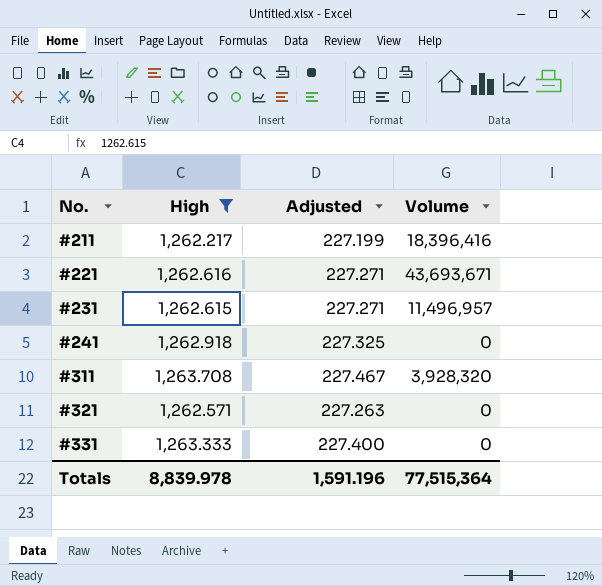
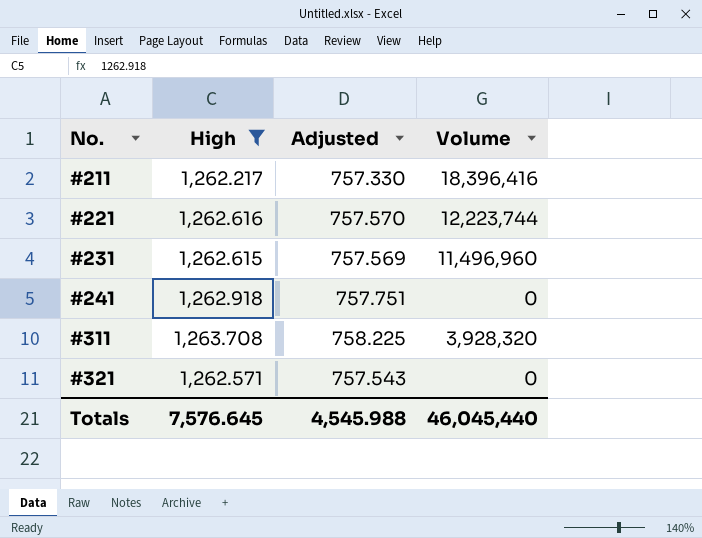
column Adjusted | formula: [High] * 0.18 -> [High] * 0.6
row #331: 1,263.333 | 227.400 | 0 -> none
#221 | Volume: 43,693,671 -> 12,223,744
#231 | Volume: 11,496,957 -> 11,496,960
Totals | High: 8,839.978 -> 7,576.645
Totals | Adjusted: 1,591.196 -> 4,545.988
Totals | Volume: 77,515,364 -> 46,045,440

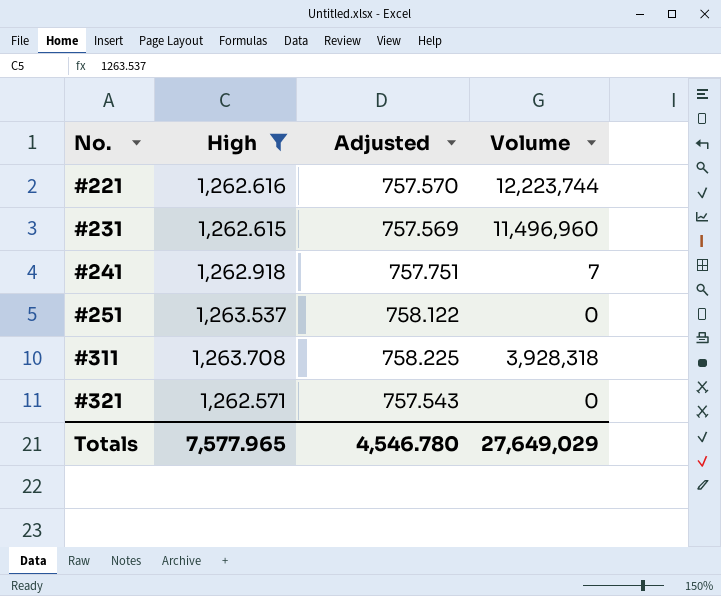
row #211: 1,262.217 | 757.330 | 18,396,416 -> none
#241 | Volume: 0 -> 7
row #251: none -> 1,263.537 | 758.122 | 0
#311 | Volume: 3,928,320 -> 3,928,318
Totals | High: 7,576.645 -> 7,577.965
Totals | Adjusted: 4,545.988 -> 4,546.780
Totals | Volume: 46,045,440 -> 27,649,029

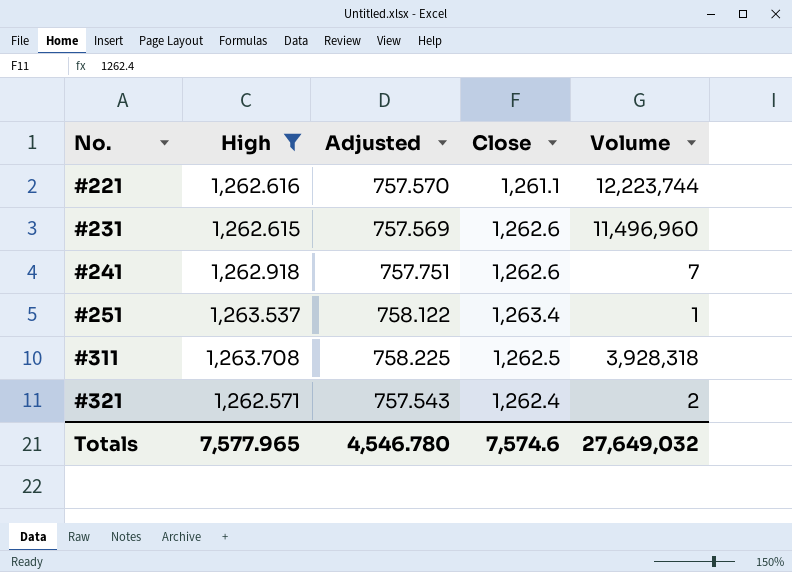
column Close | position: none -> 4
#251 | Volume: 0 -> 1
#321 | Volume: 0 -> 2
Totals | Volume: 27,649,029 -> 27,649,032

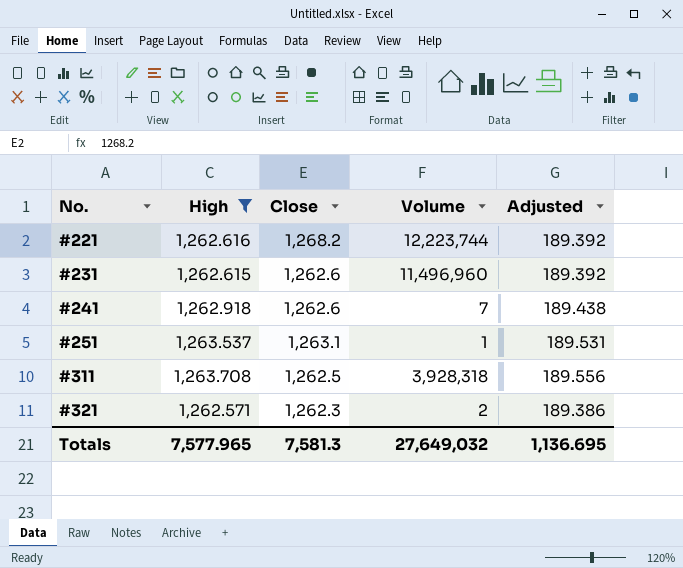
column Adjusted | formula: [High] * 0.6 -> [High] * 0.15
column Adjusted | position: 3 -> 5
#221 | Close: 1,261.1 -> 1,268.2
#251 | Close: 1,263.4 -> 1,263.1
#321 | Close: 1,262.4 -> 1,262.3
Totals | Close: 7,574.6 -> 7,581.3
Totals | Adjusted: 4,546.780 -> 1,136.695

